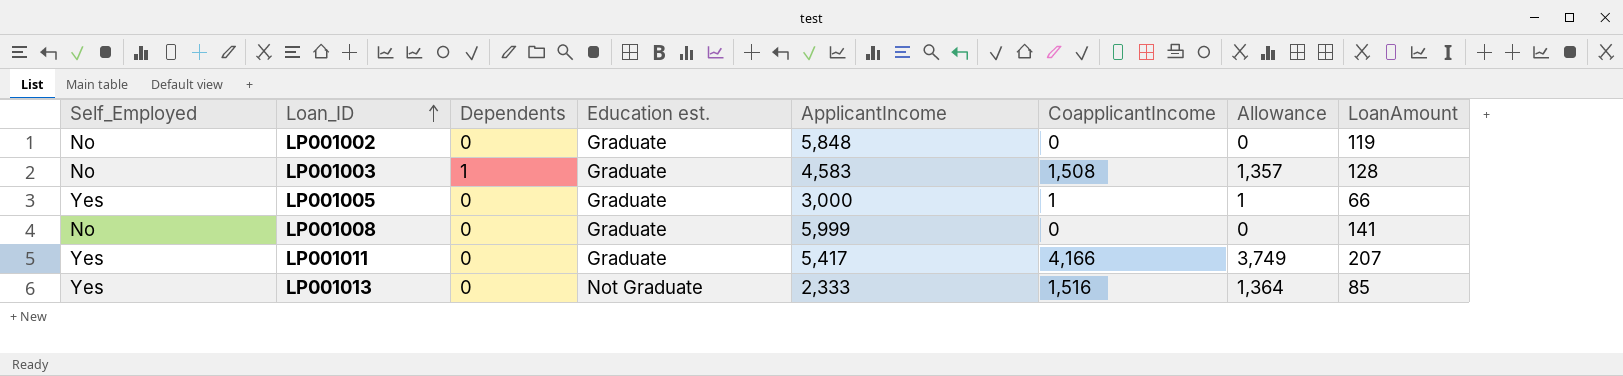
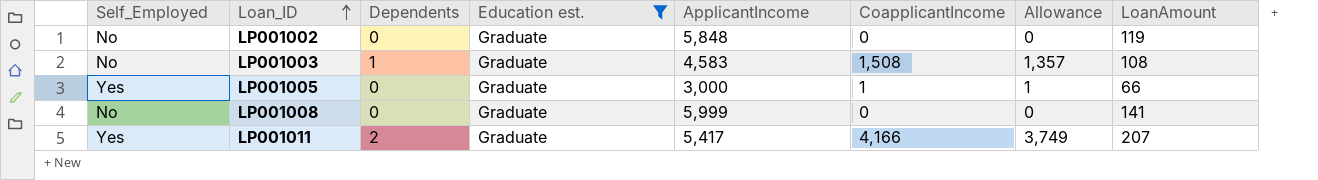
filter: none -> Education est. = Graduate
LP001003 | LoanAmount: 128 -> 108
LP001011 | Dependents: 0 -> 2

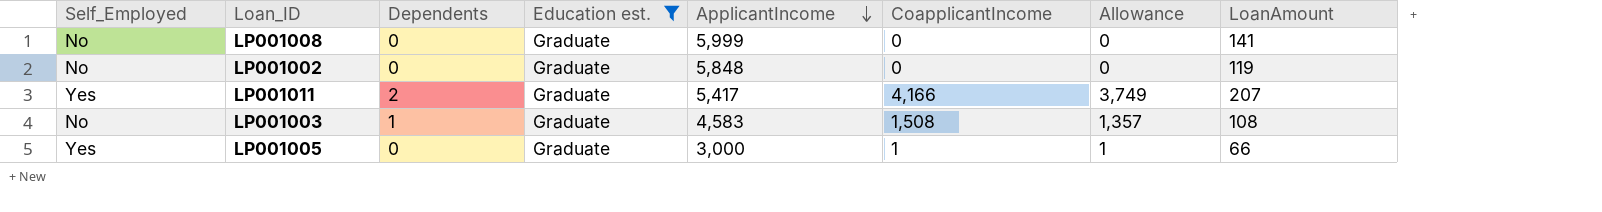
row order: Loan_ID ascending -> ApplicantIncome descending

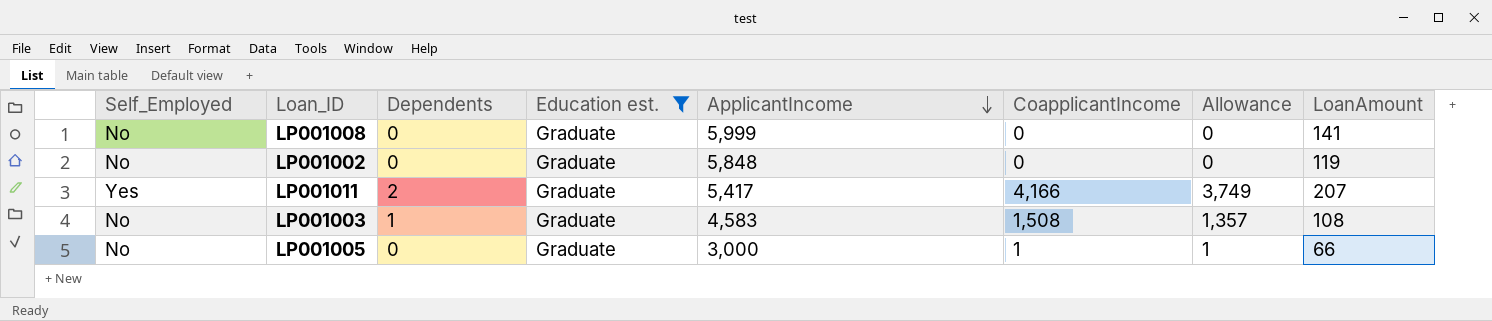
LP001005 | Self_Employed: Yes -> No

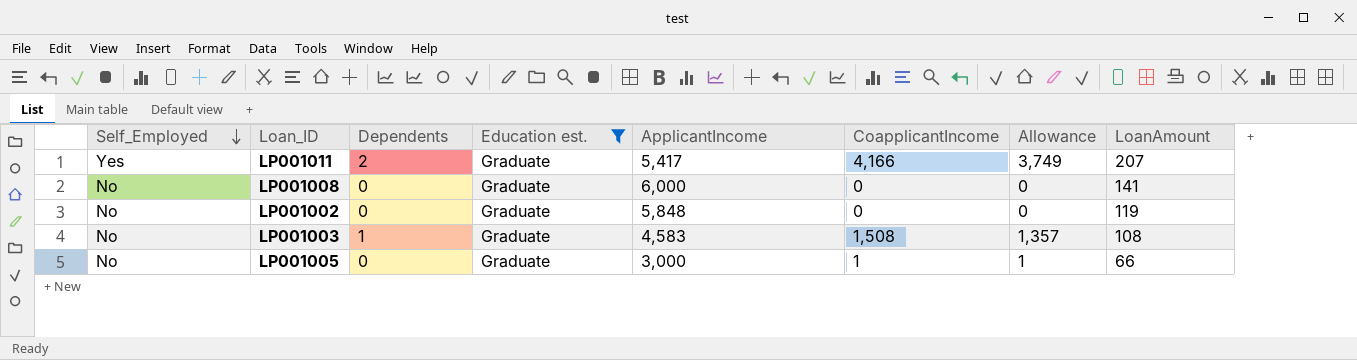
row order: ApplicantIncome descending -> Self_Employed descending
LP001008 | ApplicantIncome: 5,999 -> 6,000

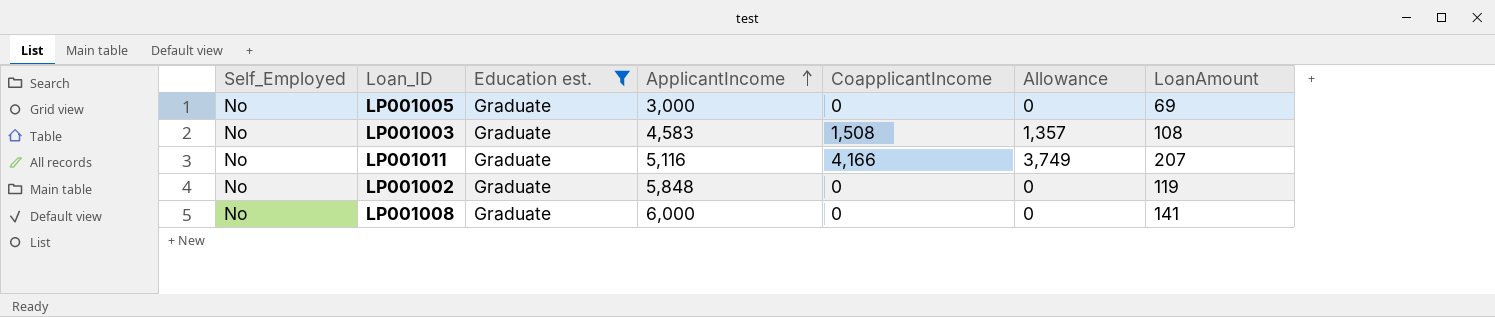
row order: Self_Employed descending -> ApplicantIncome ascending
column Dependents | position: 3 -> none
LP001005 | CoapplicantIncome: 1 -> 0
LP001005 | Allowance: 1 -> 0
LP001005 | LoanAmount: 66 -> 69
LP001011 | Self_Employed: Yes -> No
LP001011 | ApplicantIncome: 5,417 -> 5,116

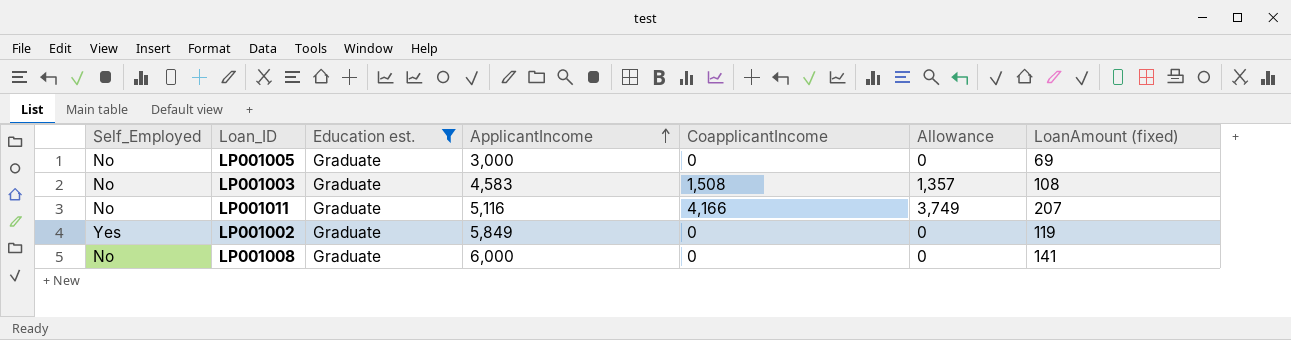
column name: LoanAmount -> LoanAmount (fixed)
LP001002 | Self_Employed: No -> Yes
LP001002 | ApplicantIncome: 5,848 -> 5,849

